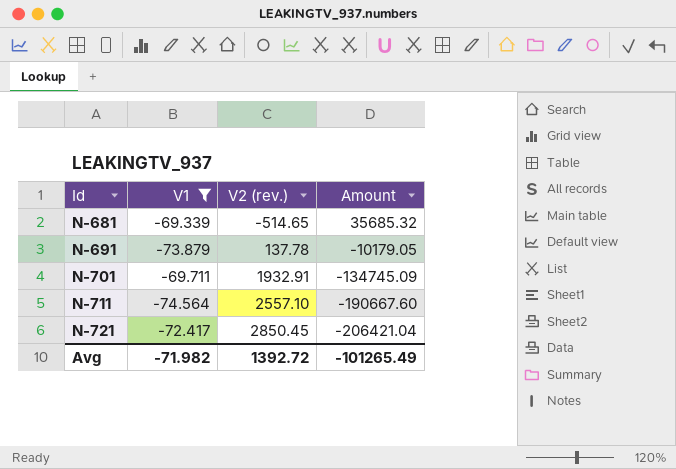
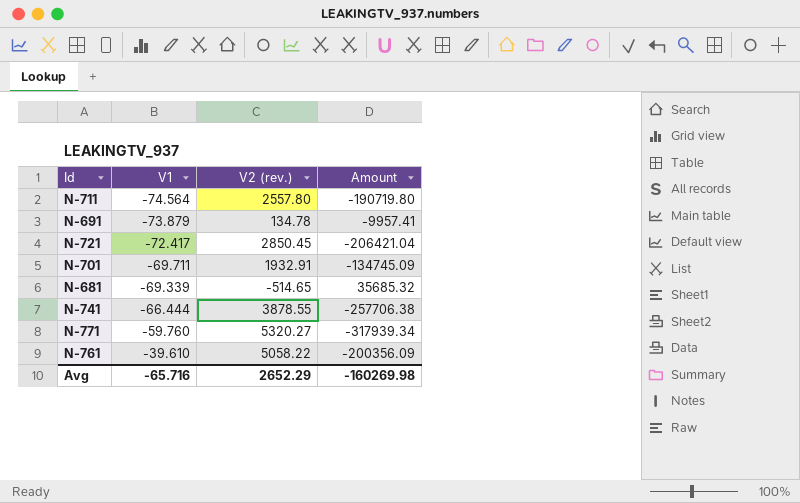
filter: V1 <= -69.339 -> none
row order: Id ascending -> V1 ascending
N-711 | V2 (rev.): 2557.10 -> 2557.80
N-711 | Amount: -190667.60 -> -190719.80
N-691 | V2 (rev.): 137.78 -> 134.78
N-691 | Amount: -10179.05 -> -9957.41
Avg | V1: -71.982 -> -65.716
Avg | V2 (rev.): 1392.72 -> 2652.29
Avg | Amount: -101265.49 -> -160269.98

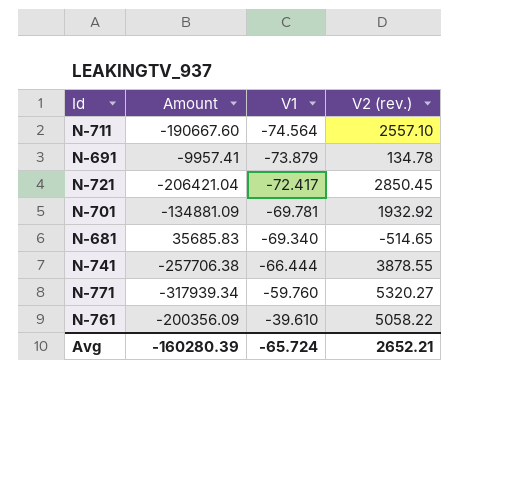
column Amount | position: 4 -> 2
N-711 | Amount: -190719.80 -> -190667.60
N-711 | V2 (rev.): 2557.80 -> 2557.10
N-701 | Amount: -134745.09 -> -134881.09
N-701 | V1: -69.711 -> -69.781
N-701 | V2 (rev.): 1932.91 -> 1932.92
N-681 | Amount: 35685.32 -> 35685.83
N-681 | V1: -69.339 -> -69.340
Avg | Amount: -160269.98 -> -160280.39
Avg | V1: -65.716 -> -65.724
Avg | V2 (rev.): 2652.29 -> 2652.21

